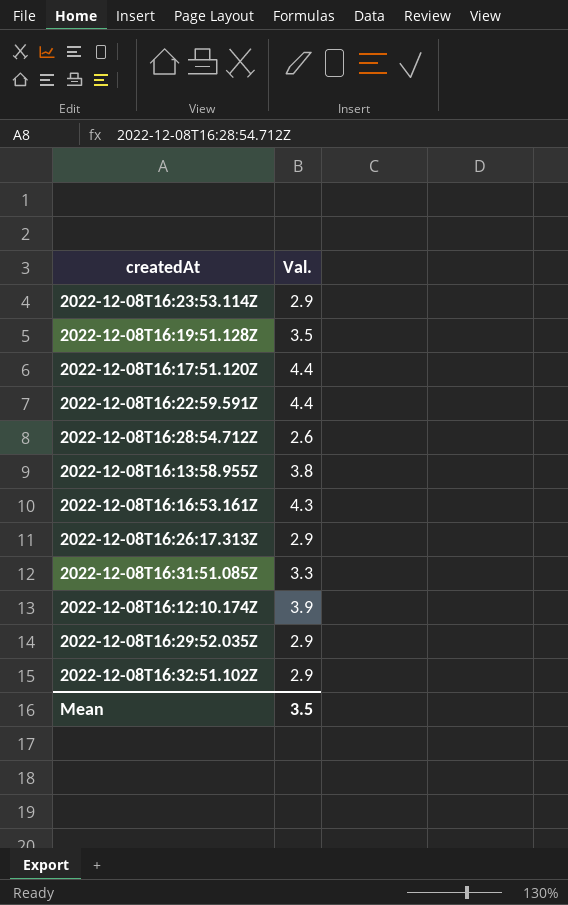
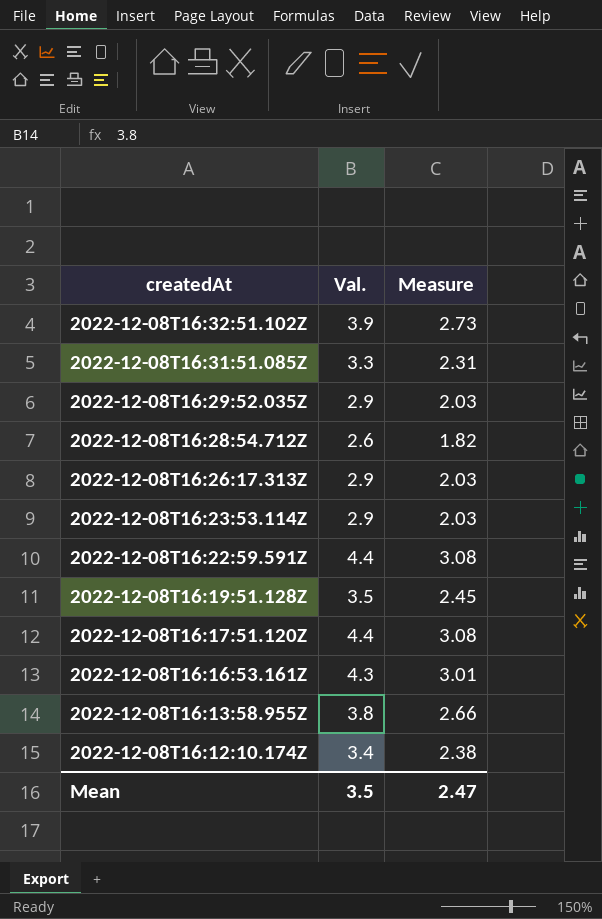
row order: none -> createdAt descending
column Measure | formula: none -> [Val.] * 0.7
2022-12-08T16:32:51.102Z | Val.: 2.9 -> 3.9
2022-12-08T16:12:10.174Z | Val.: 3.9 -> 3.4

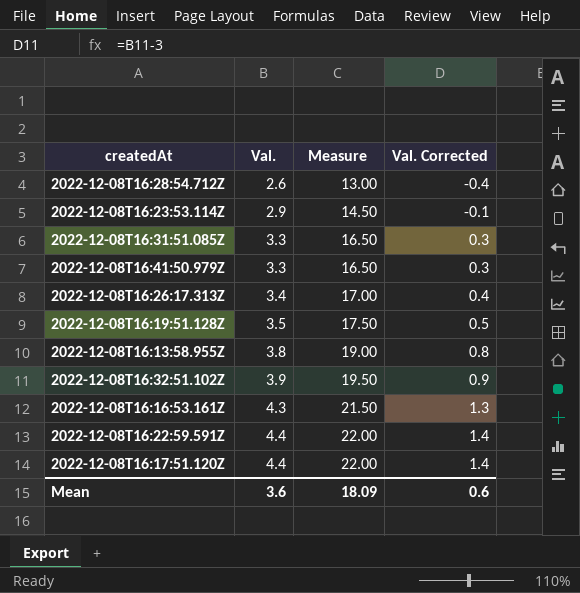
row order: createdAt descending -> Val. ascending
column Measure | formula: [Val.] * 0.7 -> [Val.] * 5
column Val. Corrected | formula: none -> [Val.] - 3
row 2022-12-08T16:29:52.035Z: 2.9 | 2.03 -> none
row 2022-12-08T16:12:10.174Z: 3.4 | 2.38 -> none
row 2022-12-08T16:41:50.979Z: none -> 3.3 | 16.50 | 0.3
2022-12-08T16:26:17.313Z | Val.: 2.9 -> 3.4
Mean | Val.: 3.5 -> 3.6
Mean | Measure: 2.47 -> 18.09

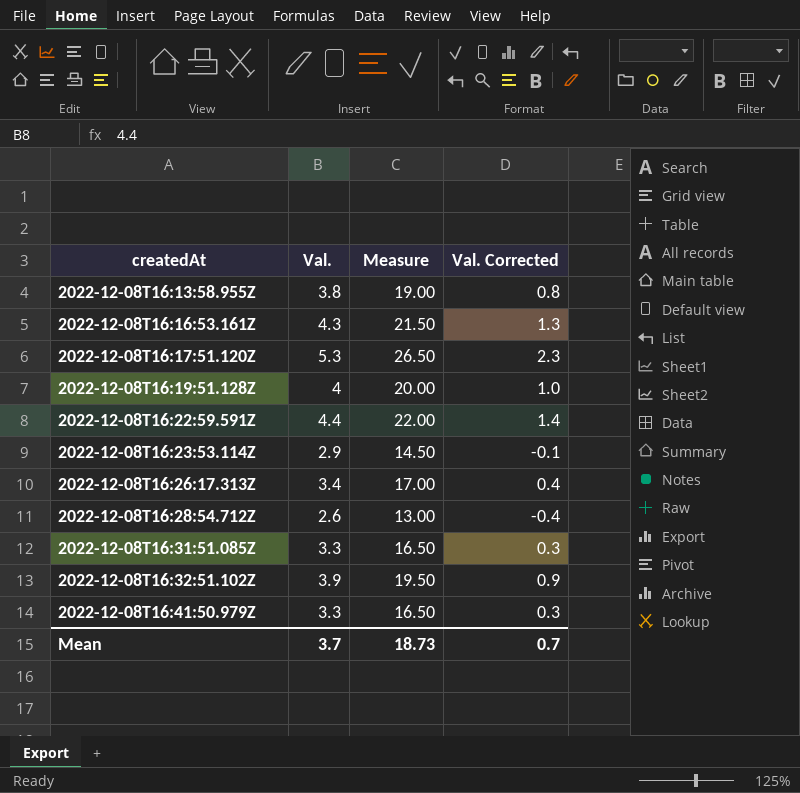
row order: Val. ascending -> createdAt ascending
2022-12-08T16:17:51.120Z | Val.: 4.4 -> 5.3
2022-12-08T16:17:51.120Z | Measure: 22.00 -> 26.50
2022-12-08T16:17:51.120Z | Val. Corrected: 1.4 -> 2.3
2022-12-08T16:19:51.128Z | Val.: 3.5 -> 4
2022-12-08T16:19:51.128Z | Measure: 17.50 -> 20.00
2022-12-08T16:19:51.128Z | Val. Corrected: 0.5 -> 1.0
Mean | Val.: 3.6 -> 3.7
Mean | Measure: 18.09 -> 18.73
Mean | Val. Corrected: 0.6 -> 0.7

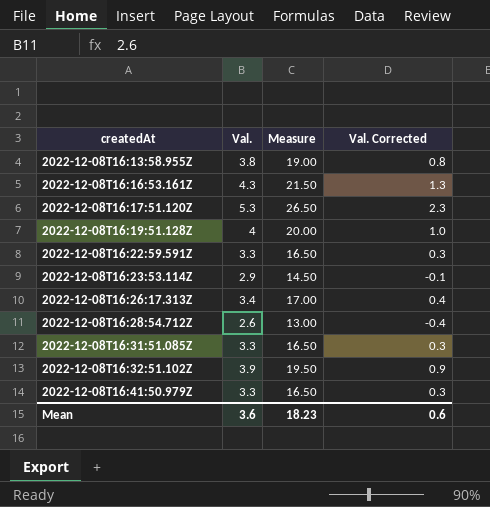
2022-12-08T16:22:59.591Z | Val.: 4.4 -> 3.3
2022-12-08T16:22:59.591Z | Measure: 22.00 -> 16.50
2022-12-08T16:22:59.591Z | Val. Corrected: 1.4 -> 0.3
Mean | Val.: 3.7 -> 3.6
Mean | Measure: 18.73 -> 18.23
Mean | Val. Corrected: 0.7 -> 0.6

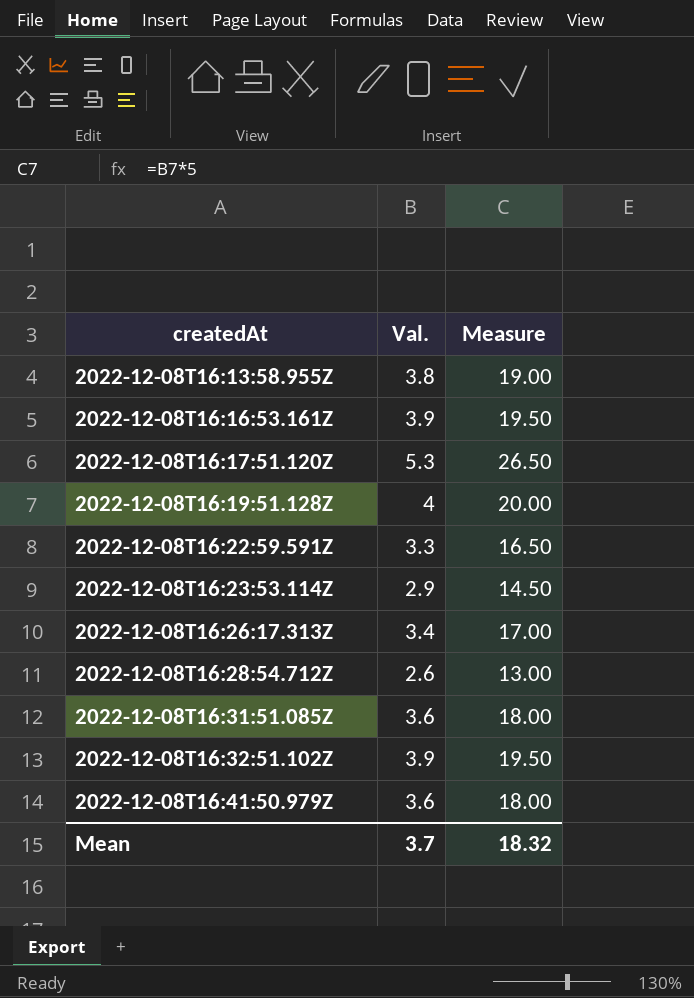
column Val. Corrected | formula: [Val.] - 3 -> none
2022-12-08T16:16:53.161Z | Val.: 4.3 -> 3.9
2022-12-08T16:16:53.161Z | Measure: 21.50 -> 19.50
2022-12-08T16:31:51.085Z | Val.: 3.3 -> 3.6
2022-12-08T16:31:51.085Z | Measure: 16.50 -> 18.00
2022-12-08T16:41:50.979Z | Val.: 3.3 -> 3.6
2022-12-08T16:41:50.979Z | Measure: 16.50 -> 18.00
Mean | Val.: 3.6 -> 3.7
Mean | Measure: 18.23 -> 18.32

